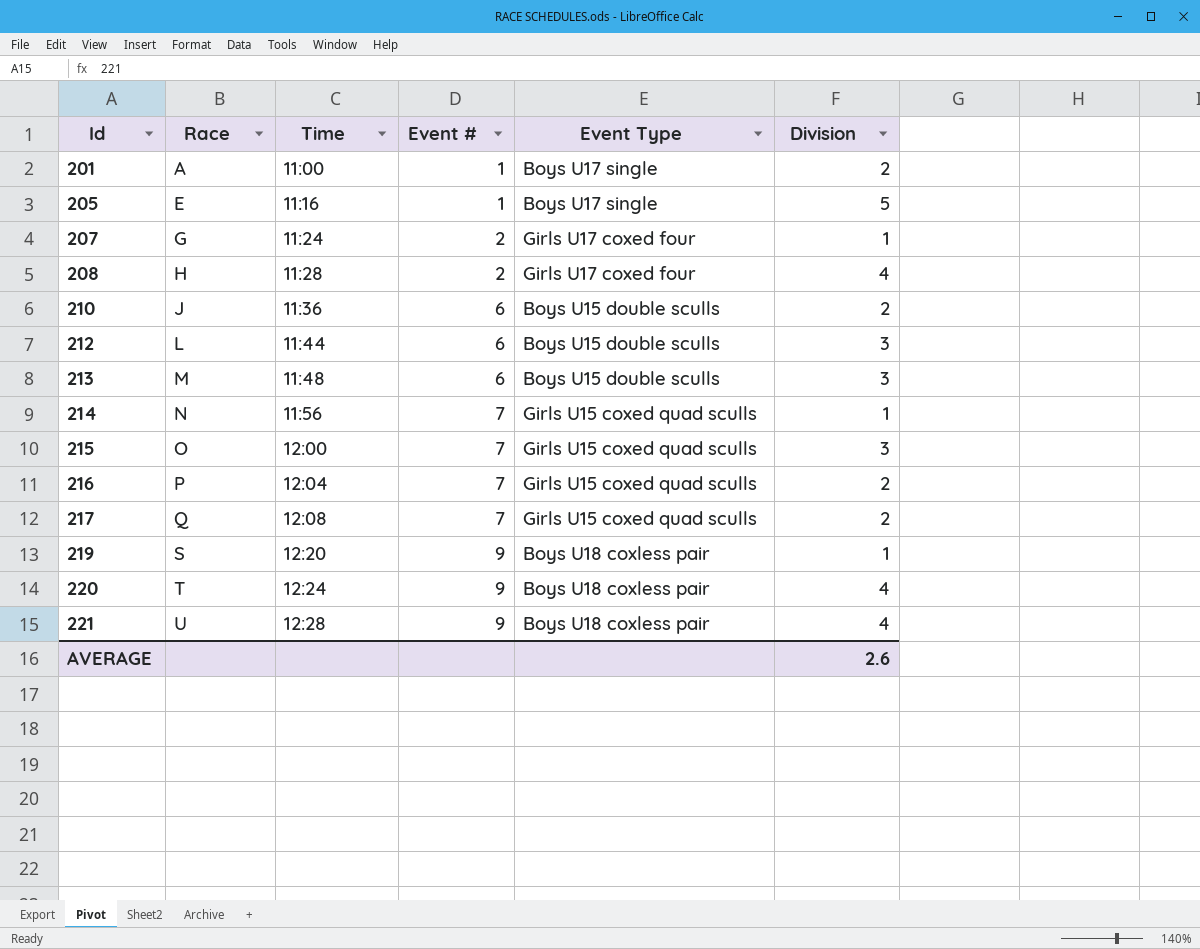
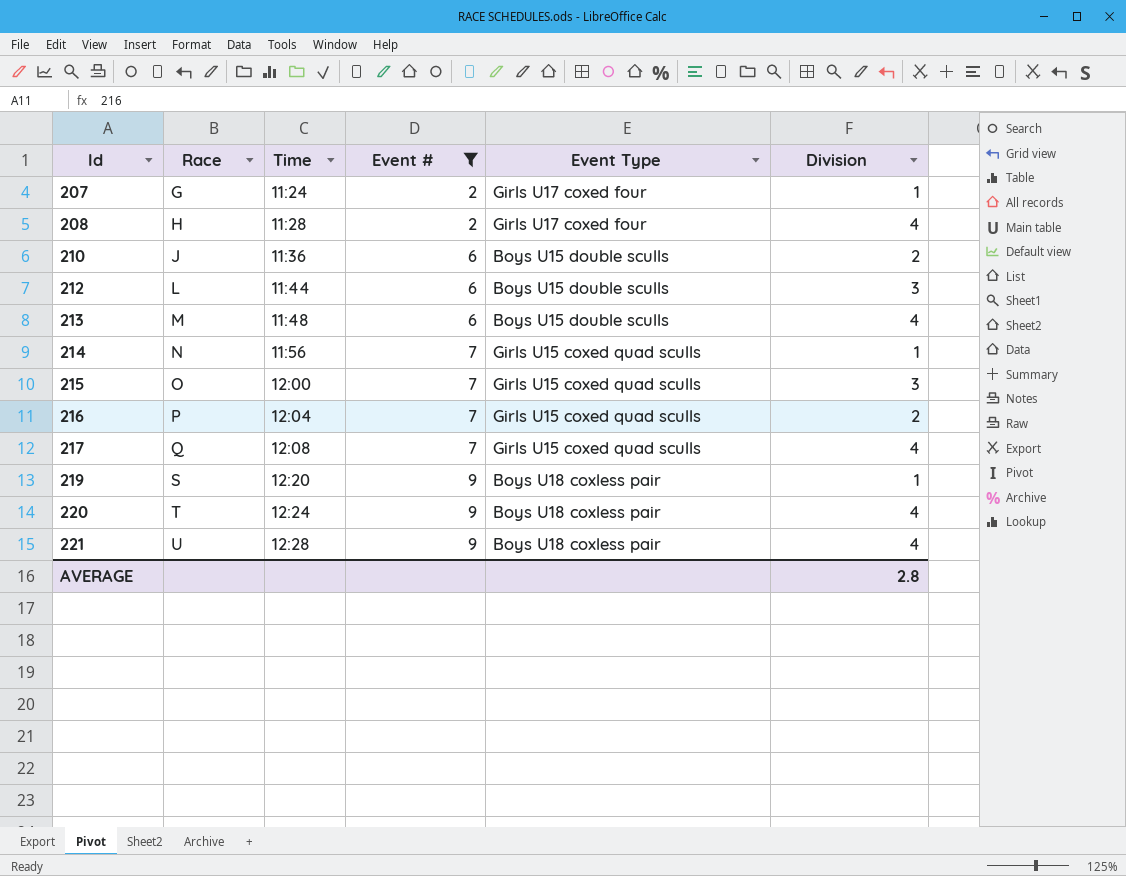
filter: none -> Event # != 1
213 | Division: 3 -> 4
217 | Division: 2 -> 4
AVERAGE | Division: 2.6 -> 2.8

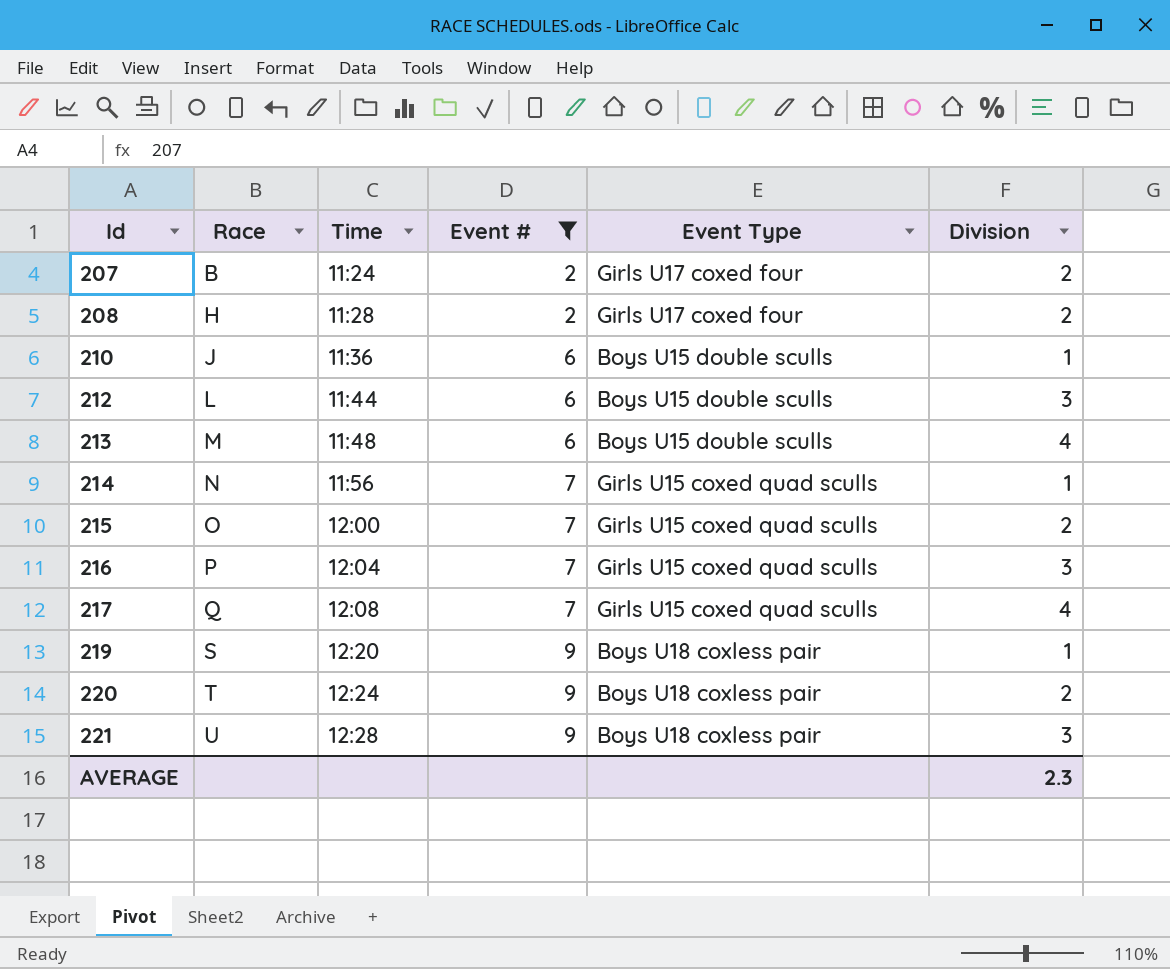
207 | Race: G -> B
207 | Division: 1 -> 2
208 | Division: 4 -> 2
210 | Division: 2 -> 1
215 | Division: 3 -> 2
216 | Division: 2 -> 3
220 | Division: 4 -> 2
221 | Division: 4 -> 3
AVERAGE | Division: 2.8 -> 2.3

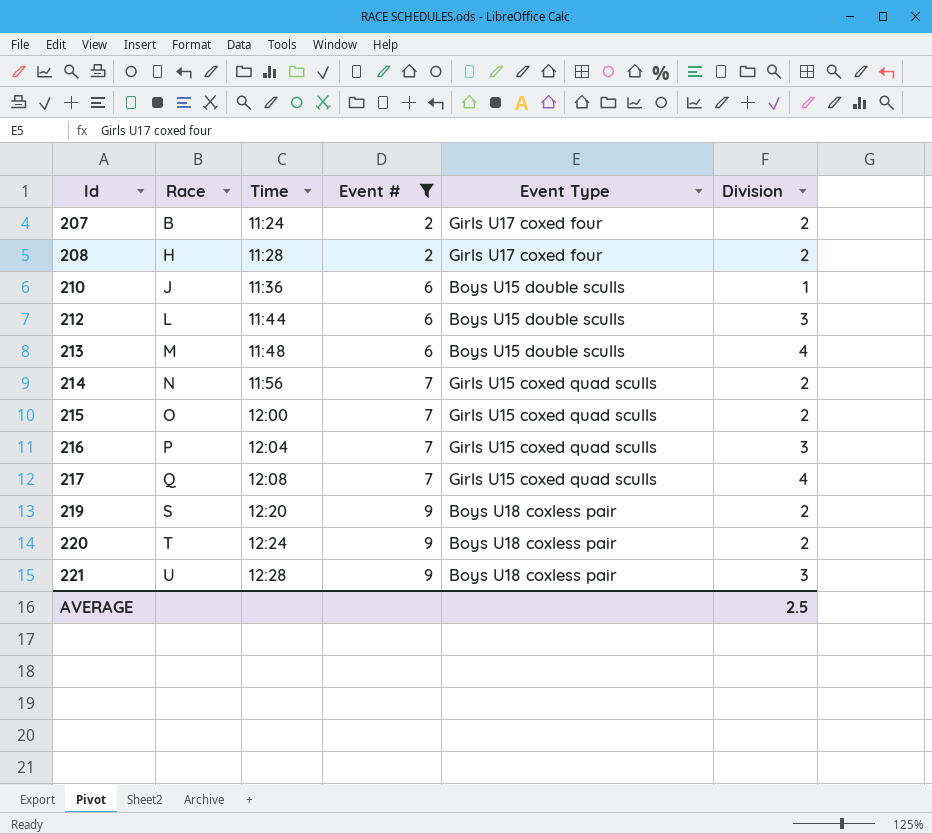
214 | Division: 1 -> 2
219 | Division: 1 -> 2
AVERAGE | Division: 2.3 -> 2.5

